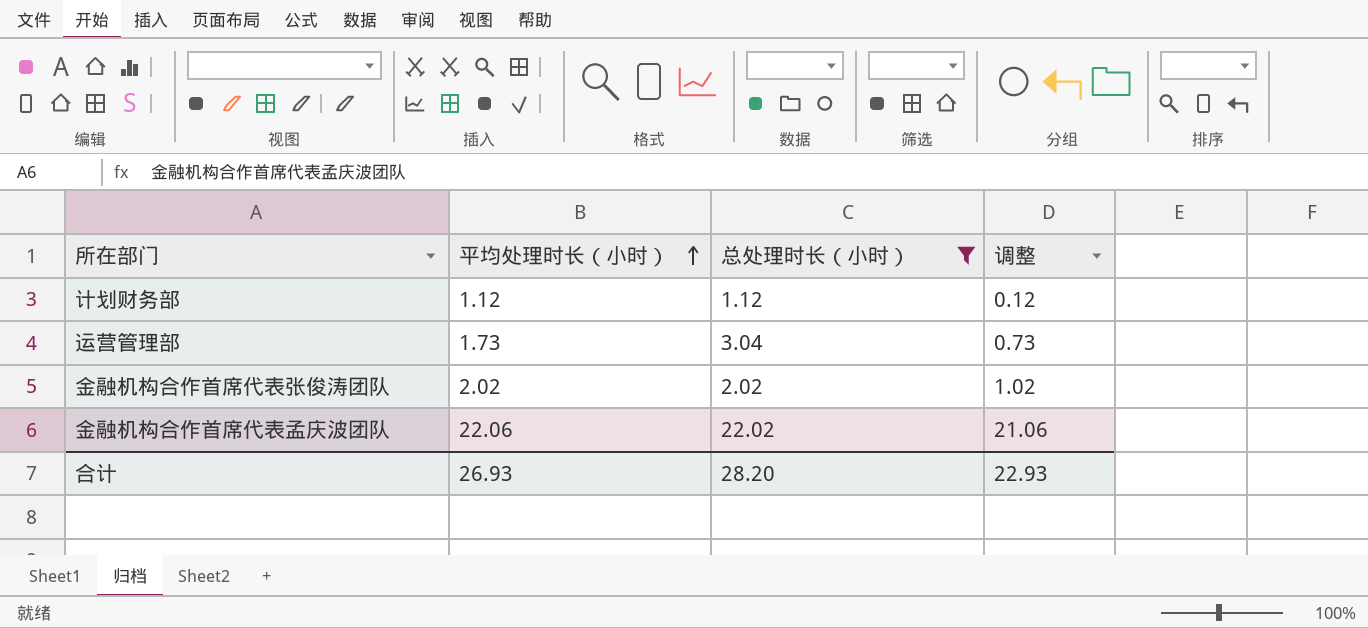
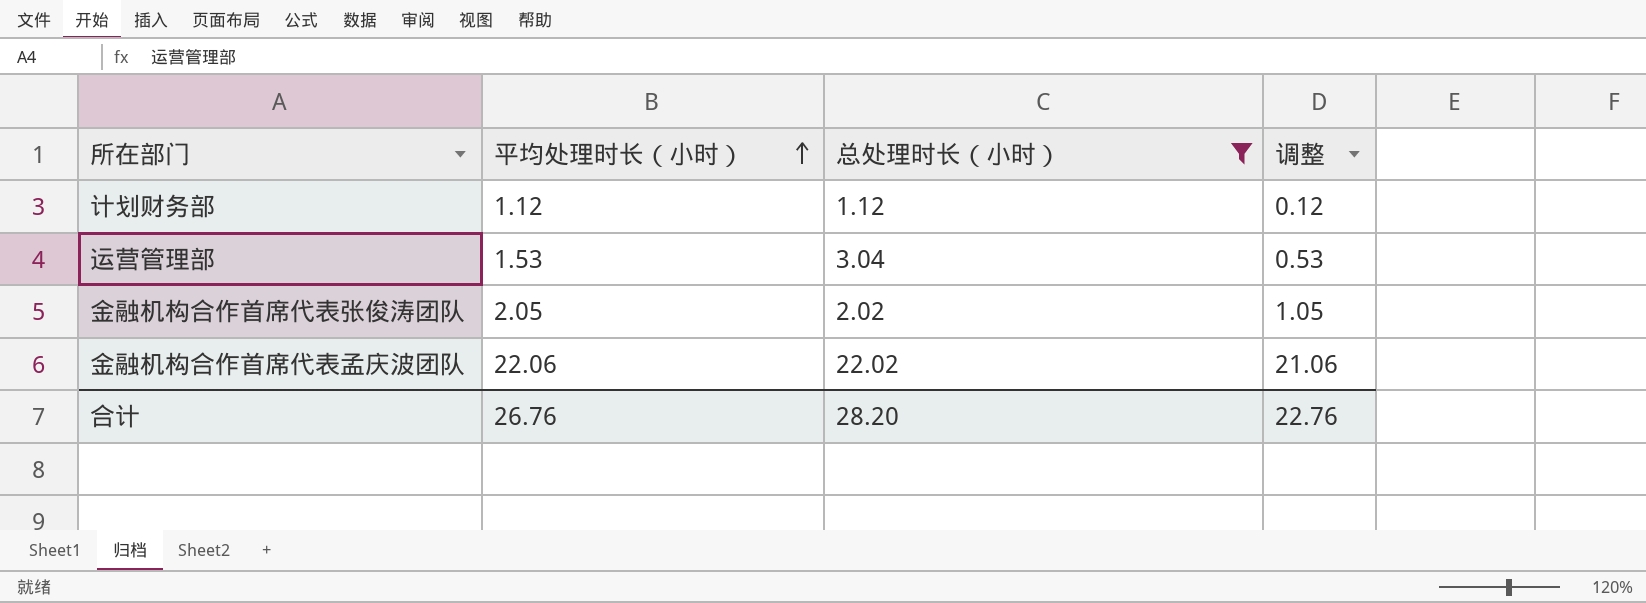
运营管理部 | 平均处理时长（小时）: 1.73 -> 1.53
运营管理部 | 调整: 0.73 -> 0.53
金融机构合作首席代表张俊涛团队 | 平均处理时长（小时）: 2.02 -> 2.05
金融机构合作首席代表张俊涛团队 | 调整: 1.02 -> 1.05
合计 | 平均处理时长（小时）: 26.93 -> 26.76
合计 | 调整: 22.93 -> 22.76

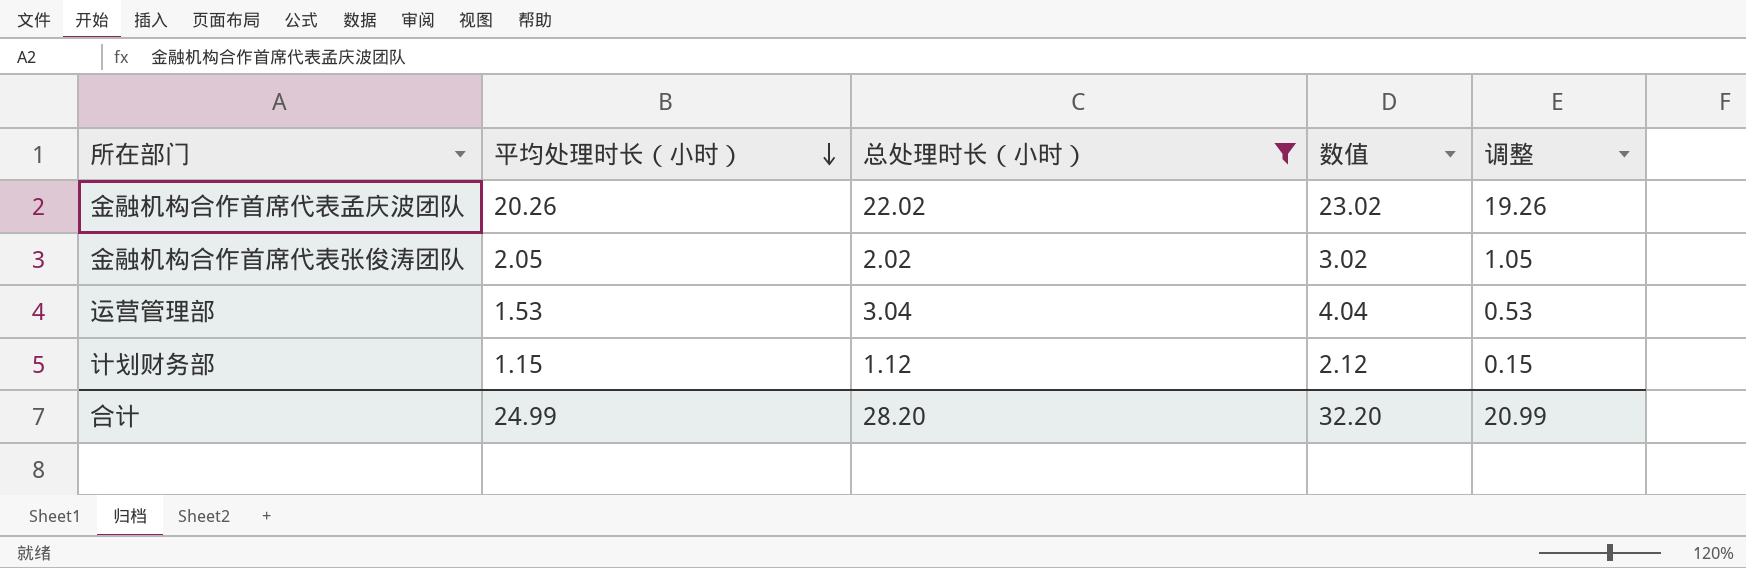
row order: 平均处理时长（小时） ascending -> 平均处理时长（小时） descending
column 数值 | formula: none -> [总处理时长（小时）] + 1
金融机构合作首席代表孟庆波团队 | 平均处理时长（小时）: 22.06 -> 20.26
金融机构合作首席代表孟庆波团队 | 调整: 21.06 -> 19.26
计划财务部 | 平均处理时长（小时）: 1.12 -> 1.15
计划财务部 | 调整: 0.12 -> 0.15
合计 | 平均处理时长（小时）: 26.76 -> 24.99
合计 | 调整: 22.76 -> 20.99

